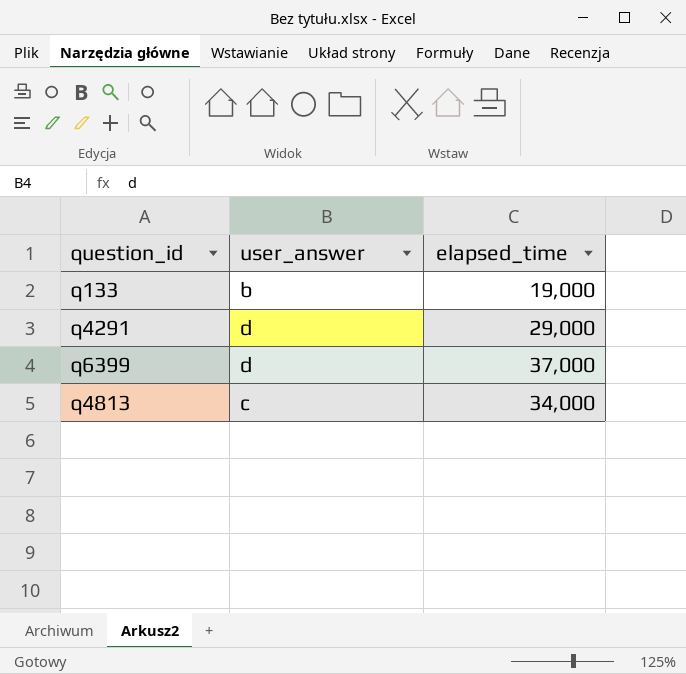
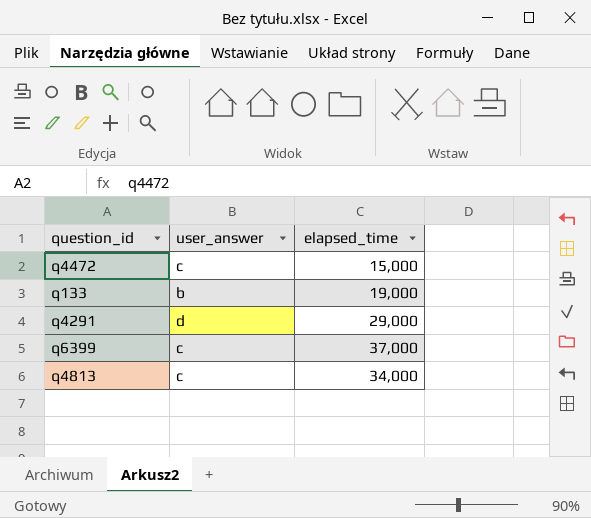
row q4472: none -> c | 15,000
q6399 | user_answer: d -> c

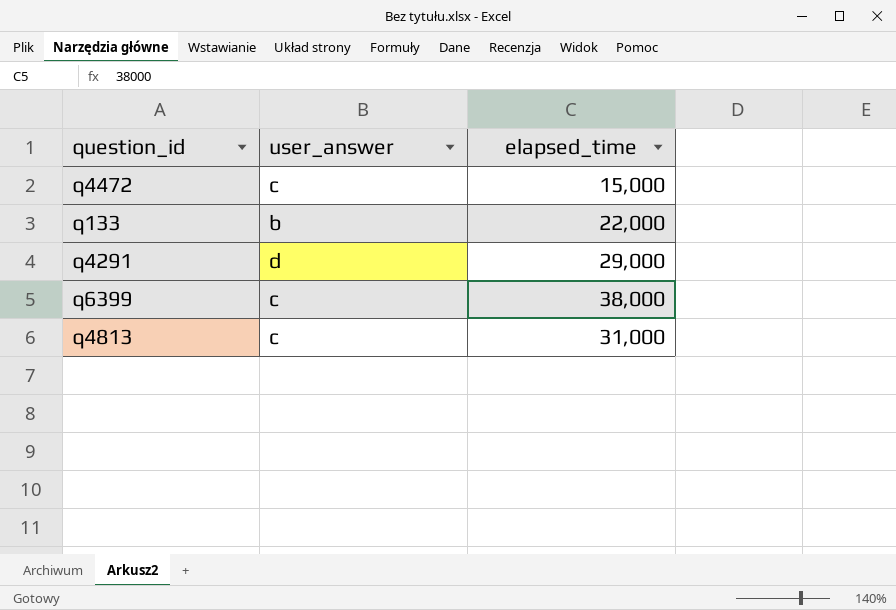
q133 | elapsed_time: 19,000 -> 22,000
q6399 | elapsed_time: 37,000 -> 38,000
q4813 | elapsed_time: 34,000 -> 31,000

